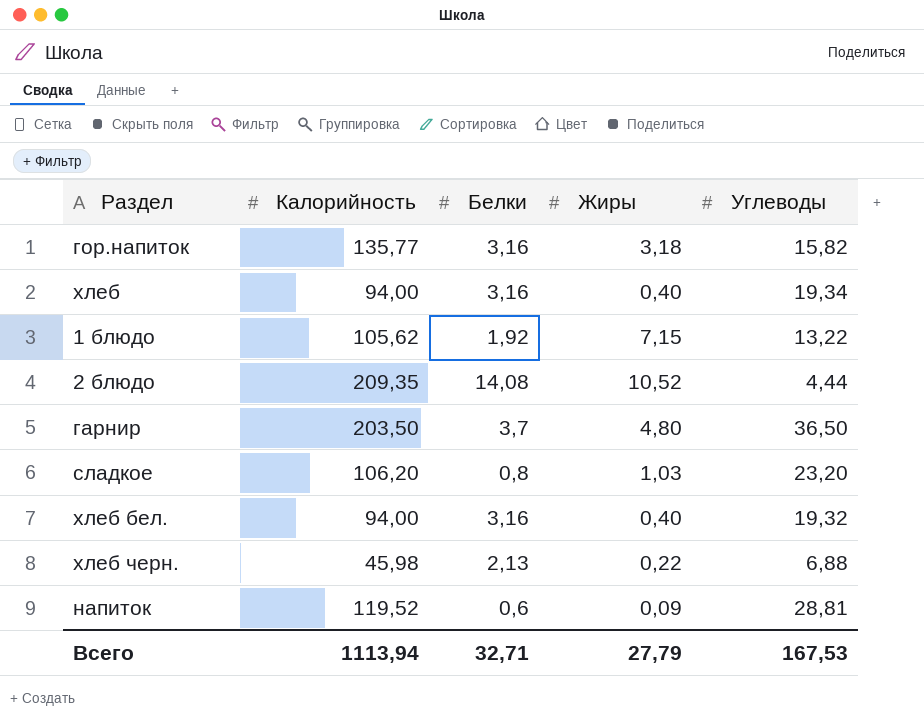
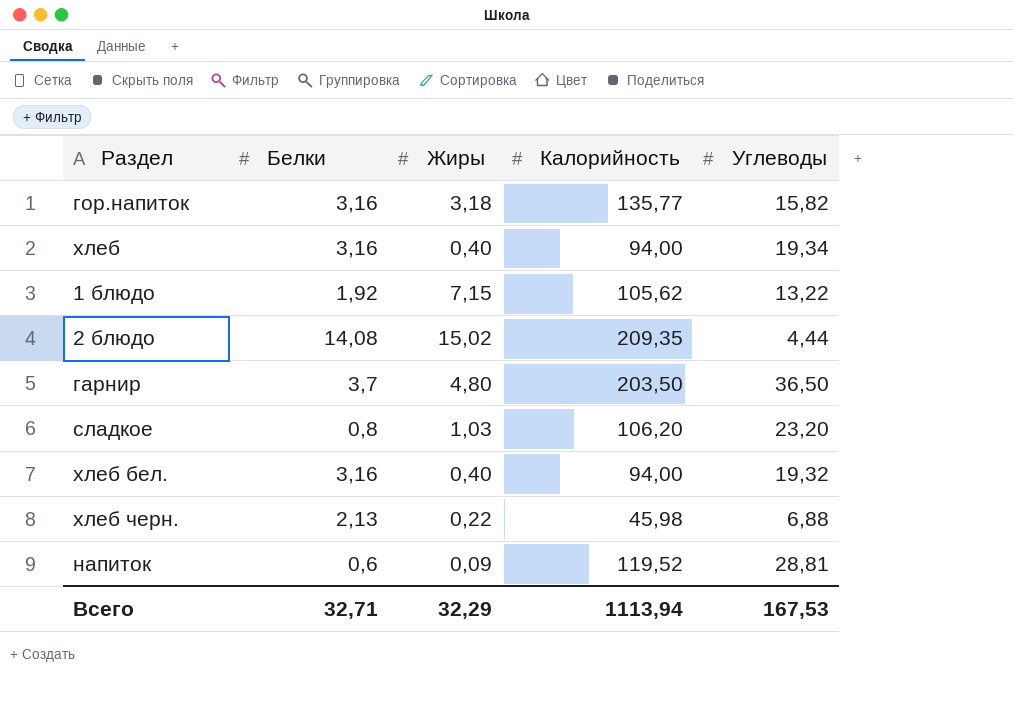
column Калорийность | position: 2 -> 4
2 блюдо | Жиры: 10,52 -> 15,02
Всего | Жиры: 27,79 -> 32,29

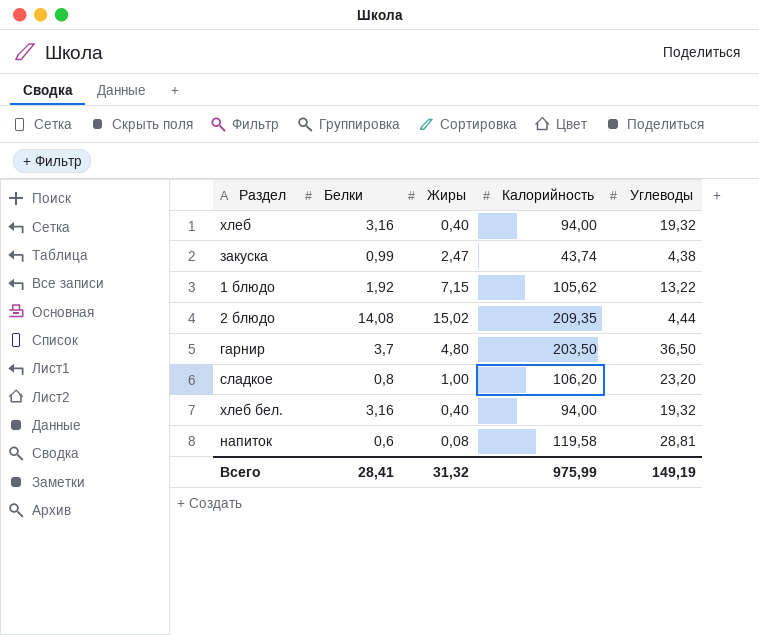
row гор.напиток: 3,16 | 3,18 | 135,77 | 15,82 -> none
row хлеб черн.: 2,13 | 0,22 | 45,98 | 6,88 -> none
хлеб | Углеводы: 19,34 -> 19,32
row закуска: none -> 0,99 | 2,47 | 43,74 | 4,38
сладкое | Жиры: 1,03 -> 1,00
напиток | Жиры: 0,09 -> 0,08
напиток | Калорийность: 119,52 -> 119,58
Всего | Белки: 32,71 -> 28,41
Всего | Жиры: 32,29 -> 31,32
Всего | Калорийность: 1113,94 -> 975,99
Всего | Углеводы: 167,53 -> 149,19

